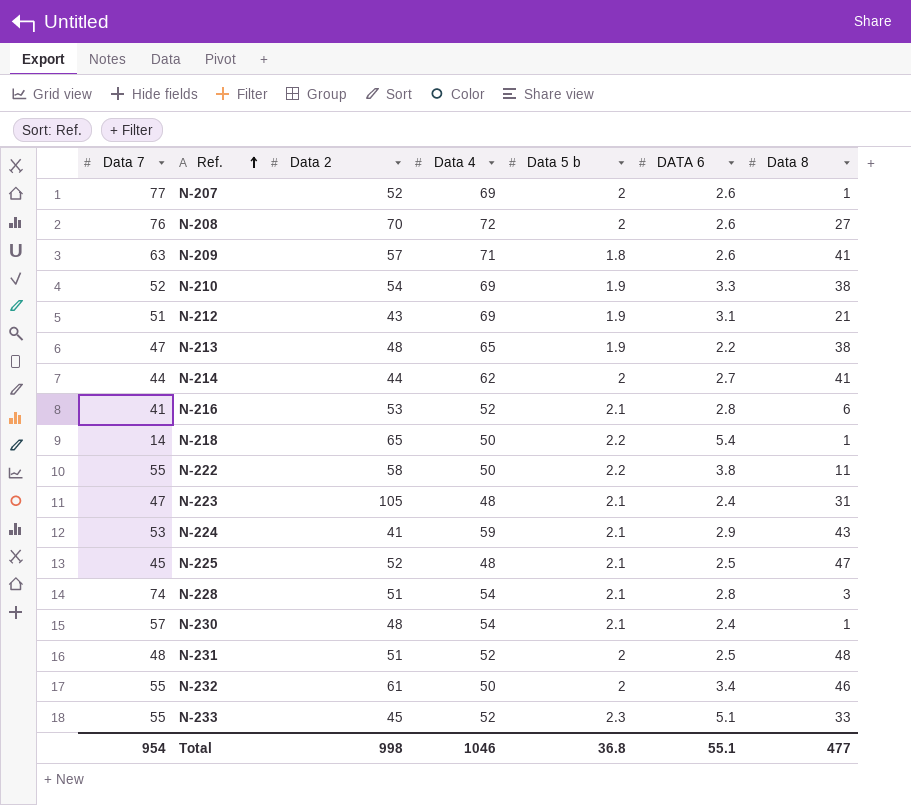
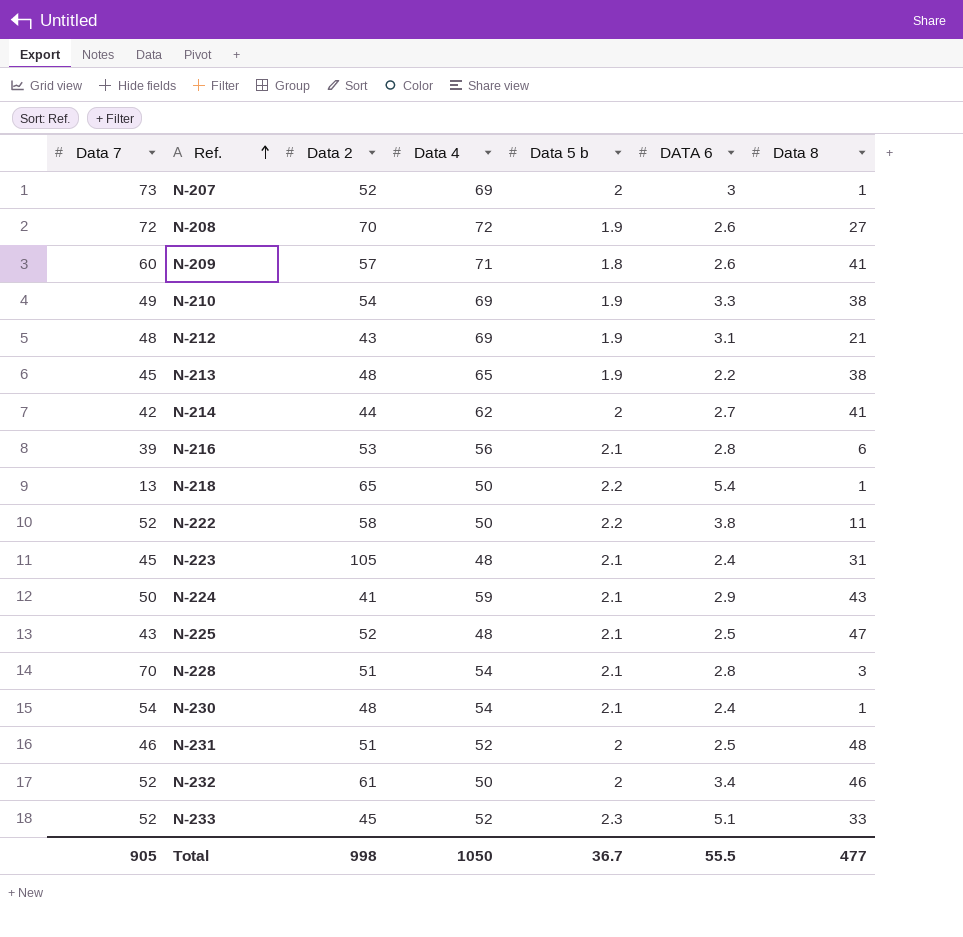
N-207 | Data 7: 77 -> 73
N-207 | DATA 6: 2.6 -> 3
N-208 | Data 7: 76 -> 72
N-208 | Data 5 b: 2 -> 1.9
N-209 | Data 7: 63 -> 60
N-210 | Data 7: 52 -> 49
N-212 | Data 7: 51 -> 48
N-213 | Data 7: 47 -> 45
N-214 | Data 7: 44 -> 42
N-216 | Data 7: 41 -> 39
N-216 | Data 4: 52 -> 56
N-218 | Data 7: 14 -> 13
N-222 | Data 7: 55 -> 52
N-223 | Data 7: 47 -> 45
N-224 | Data 7: 53 -> 50
N-225 | Data 7: 45 -> 43
N-228 | Data 7: 74 -> 70
N-230 | Data 7: 57 -> 54
N-231 | Data 7: 48 -> 46
N-232 | Data 7: 55 -> 52
N-233 | Data 7: 55 -> 52
Total | Data 7: 954 -> 905
Total | Data 4: 1046 -> 1050
Total | Data 5 b: 36.8 -> 36.7
Total | DATA 6: 55.1 -> 55.5

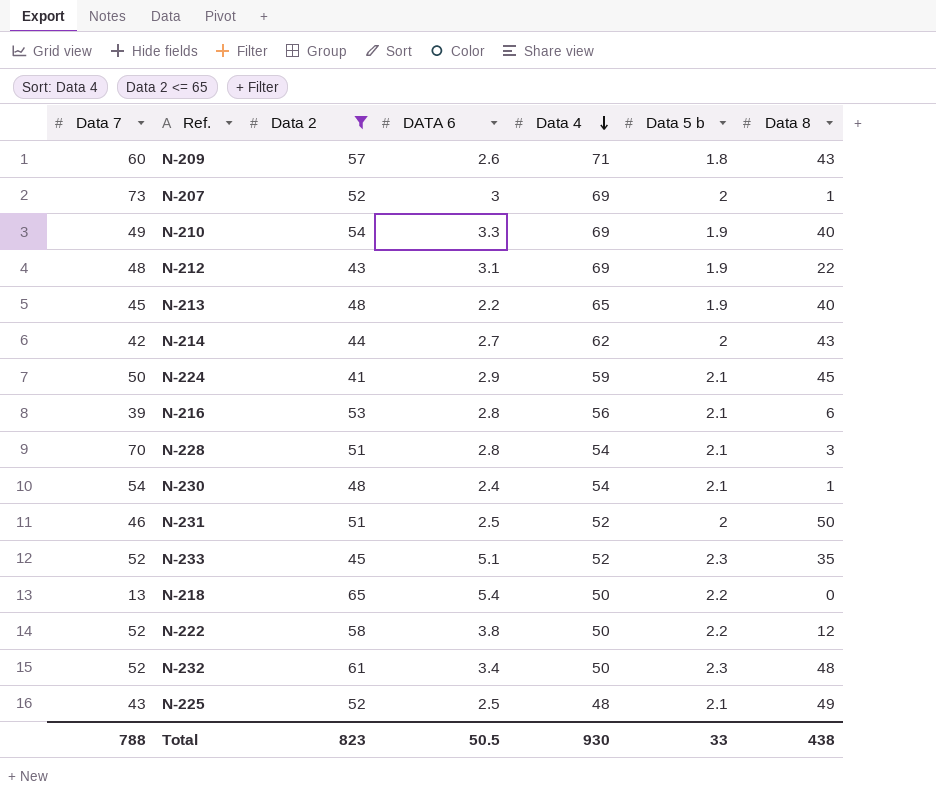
filter: none -> Data 2 <= 65
row order: Ref. ascending -> Data 4 descending
column DATA 6 | position: 6 -> 4
N-209 | Data 8: 41 -> 43
N-210 | Data 8: 38 -> 40
N-212 | Data 8: 21 -> 22
N-213 | Data 8: 38 -> 40
N-214 | Data 8: 41 -> 43
N-224 | Data 8: 43 -> 45
N-231 | Data 8: 48 -> 50
N-233 | Data 8: 33 -> 35
N-218 | Data 8: 1 -> 0
N-222 | Data 8: 11 -> 12
N-232 | Data 5 b: 2 -> 2.3
N-232 | Data 8: 46 -> 48
N-225 | Data 8: 47 -> 49
Total | Data 7: 905 -> 788
Total | Data 2: 998 -> 823
Total | DATA 6: 55.5 -> 50.5
Total | Data 4: 1050 -> 930
Total | Data 5 b: 36.7 -> 33
Total | Data 8: 477 -> 438

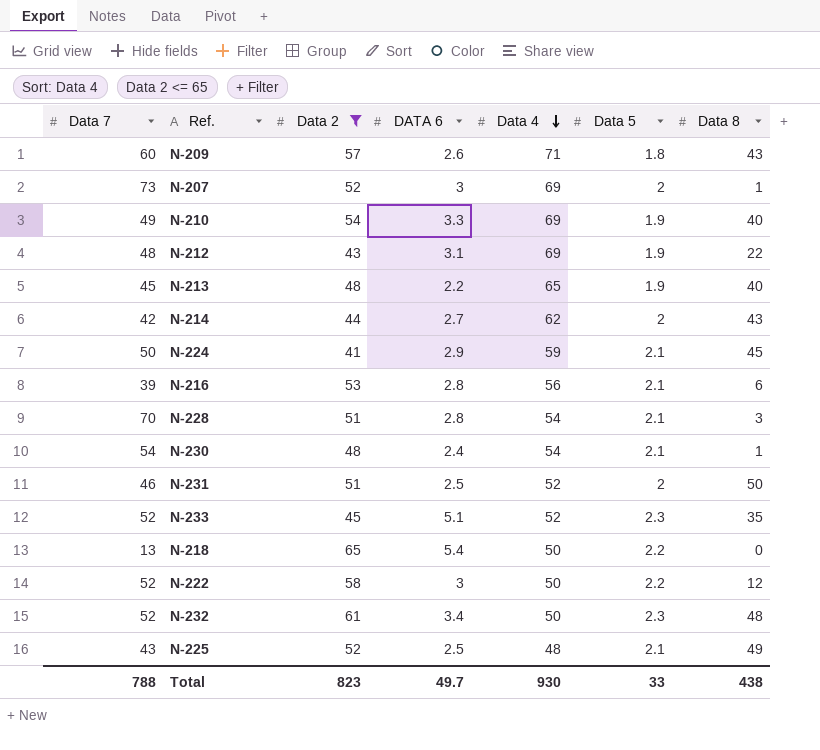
column name: Data 5 b -> Data 5
N-222 | DATA 6: 3.8 -> 3
Total | DATA 6: 50.5 -> 49.7

